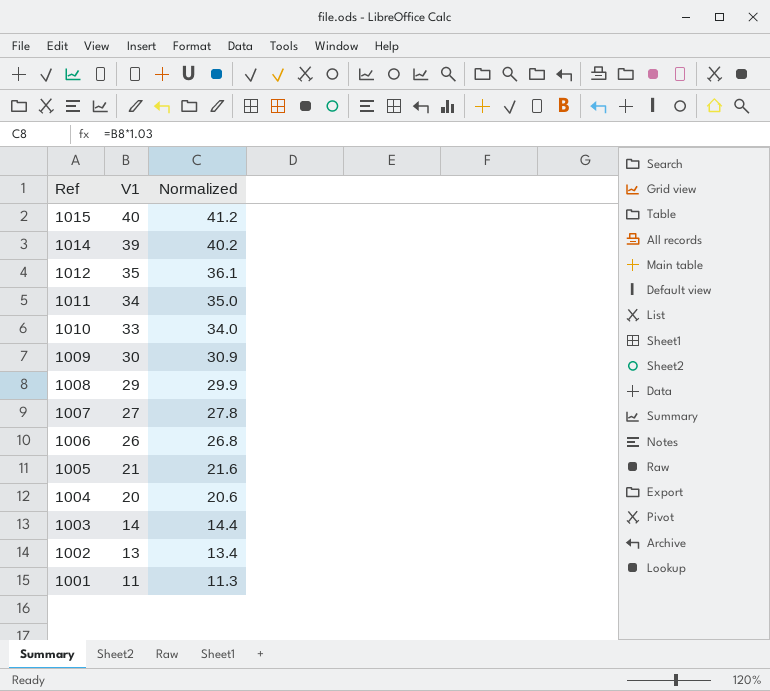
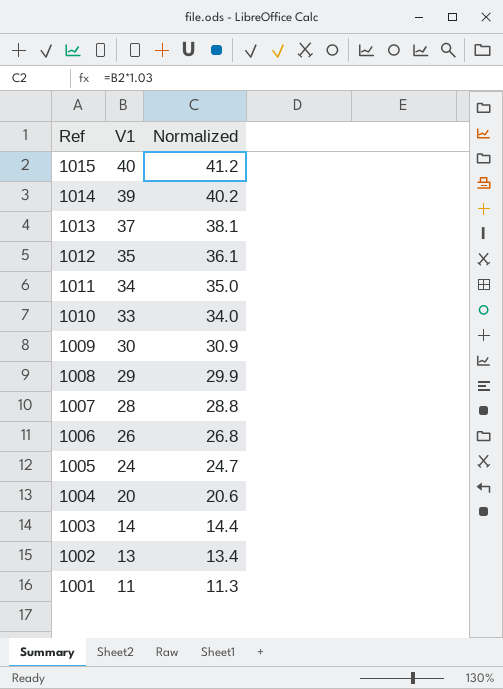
row 1013: none -> 37 | 38.1
1007 | V1: 27 -> 28
1007 | Normalized: 27.8 -> 28.8
1005 | V1: 21 -> 24
1005 | Normalized: 21.6 -> 24.7

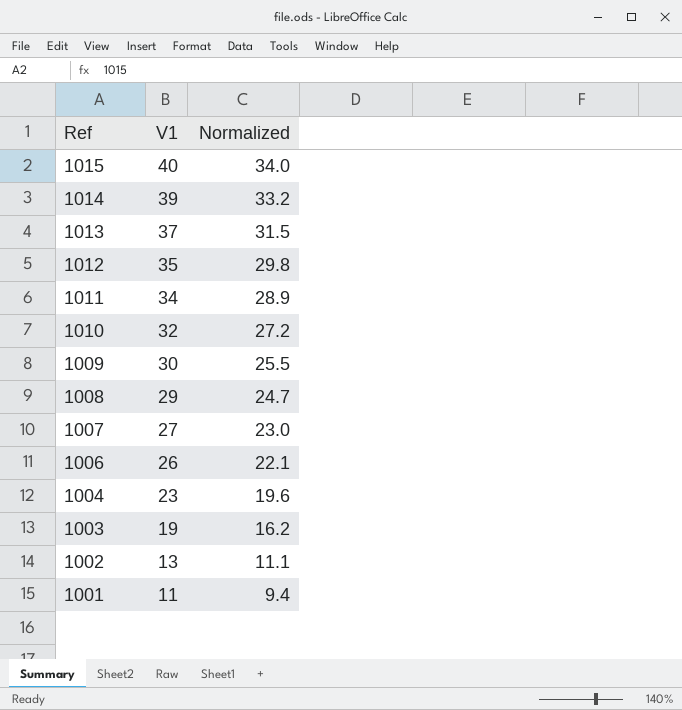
column Normalized | formula: [V1] * 1.03 -> [V1] * 0.85
row 1005: 24 | 24.7 -> none
1010 | V1: 33 -> 32
1007 | V1: 28 -> 27
1004 | V1: 20 -> 23
1003 | V1: 14 -> 19

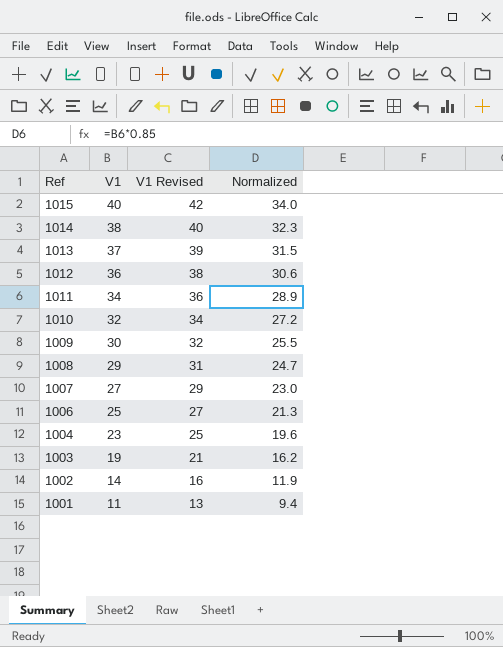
column V1 Revised | formula: none -> [V1] + 2
1014 | V1: 39 -> 38
1014 | Normalized: 33.2 -> 32.3
1012 | V1: 35 -> 36
1012 | Normalized: 29.8 -> 30.6
1006 | V1: 26 -> 25
1006 | Normalized: 22.1 -> 21.3
1002 | V1: 13 -> 14
1002 | Normalized: 11.1 -> 11.9

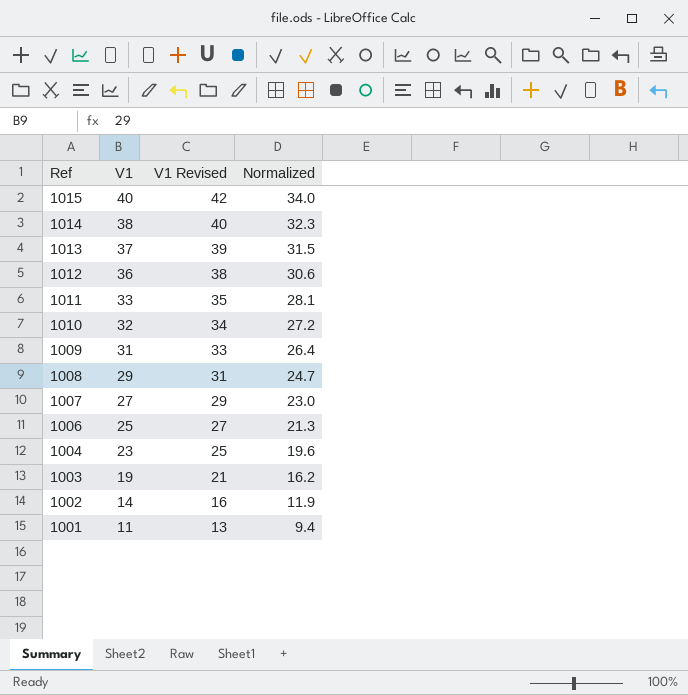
1011 | V1: 34 -> 33
1011 | V1 Revised: 36 -> 35
1011 | Normalized: 28.9 -> 28.1
1009 | V1: 30 -> 31
1009 | V1 Revised: 32 -> 33
1009 | Normalized: 25.5 -> 26.4

